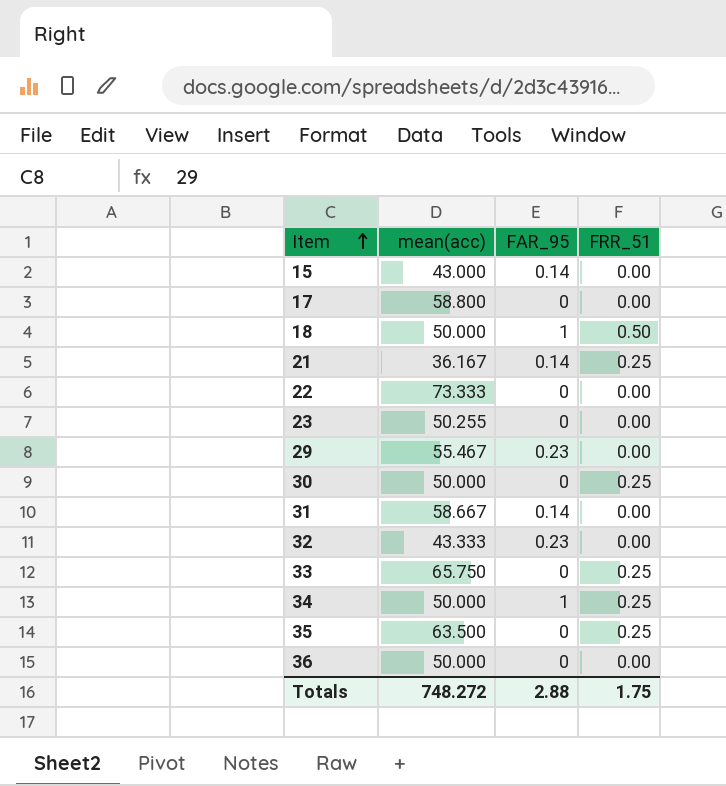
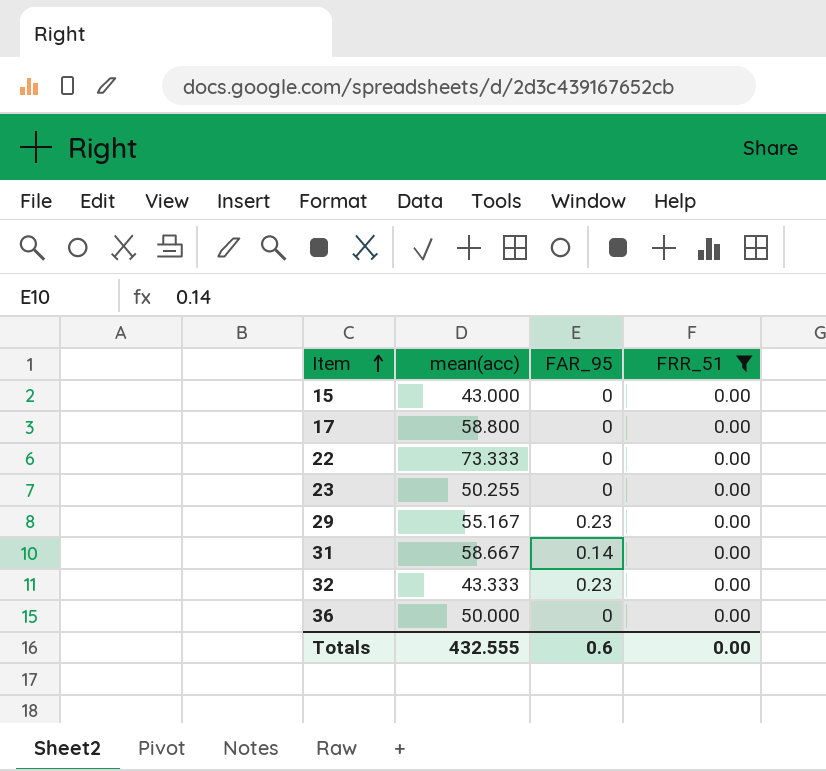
filter: none -> FRR_51 = 0.00
15 | FAR_95: 0.14 -> 0
29 | mean(acc): 55.467 -> 55.167
Totals | mean(acc): 748.272 -> 432.555
Totals | FAR_95: 2.88 -> 0.6
Totals | FRR_51: 1.75 -> 0.00

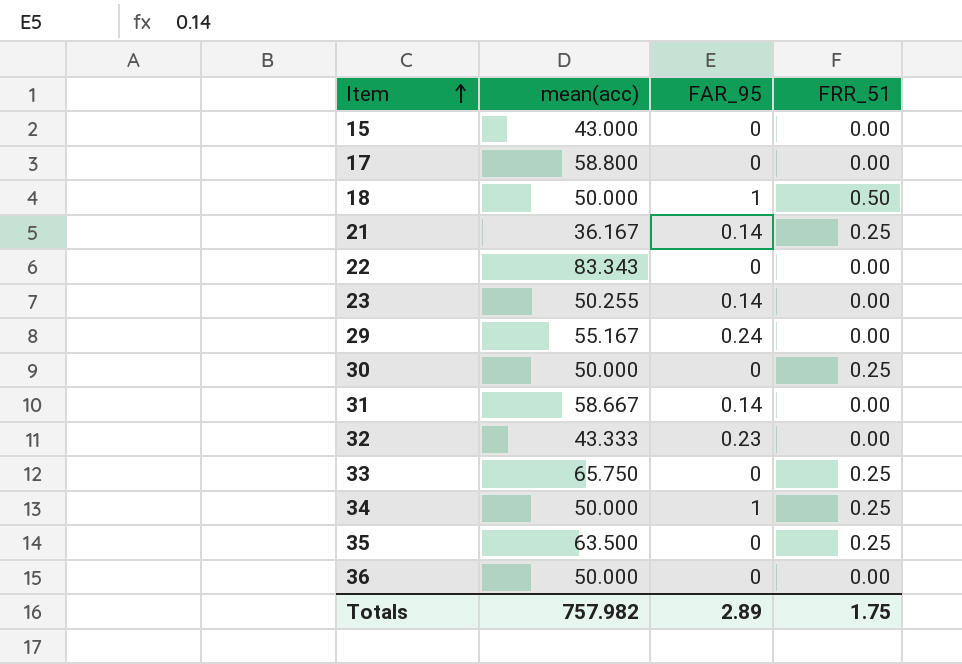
filter: FRR_51 = 0.00 -> none
22 | mean(acc): 73.333 -> 83.343
23 | FAR_95: 0 -> 0.14
29 | FAR_95: 0.23 -> 0.24
Totals | mean(acc): 432.555 -> 757.982
Totals | FAR_95: 0.6 -> 2.89
Totals | FRR_51: 0.00 -> 1.75

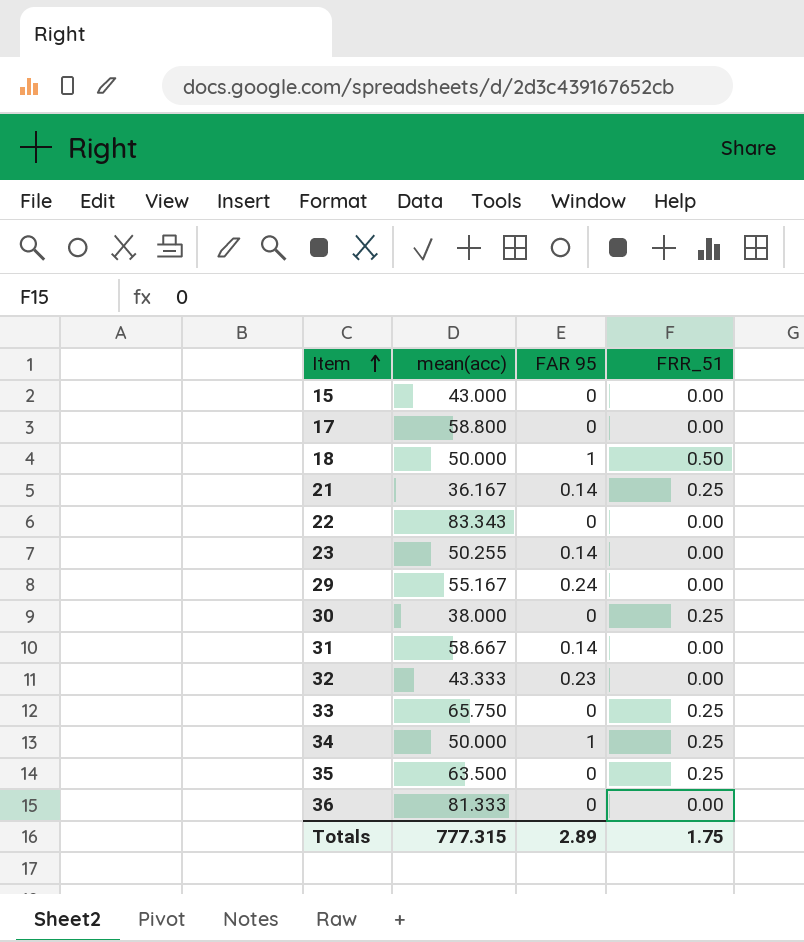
column name: FAR_95 -> FAR 95
30 | mean(acc): 50.000 -> 38.000
36 | mean(acc): 50.000 -> 81.333
Totals | mean(acc): 757.982 -> 777.315

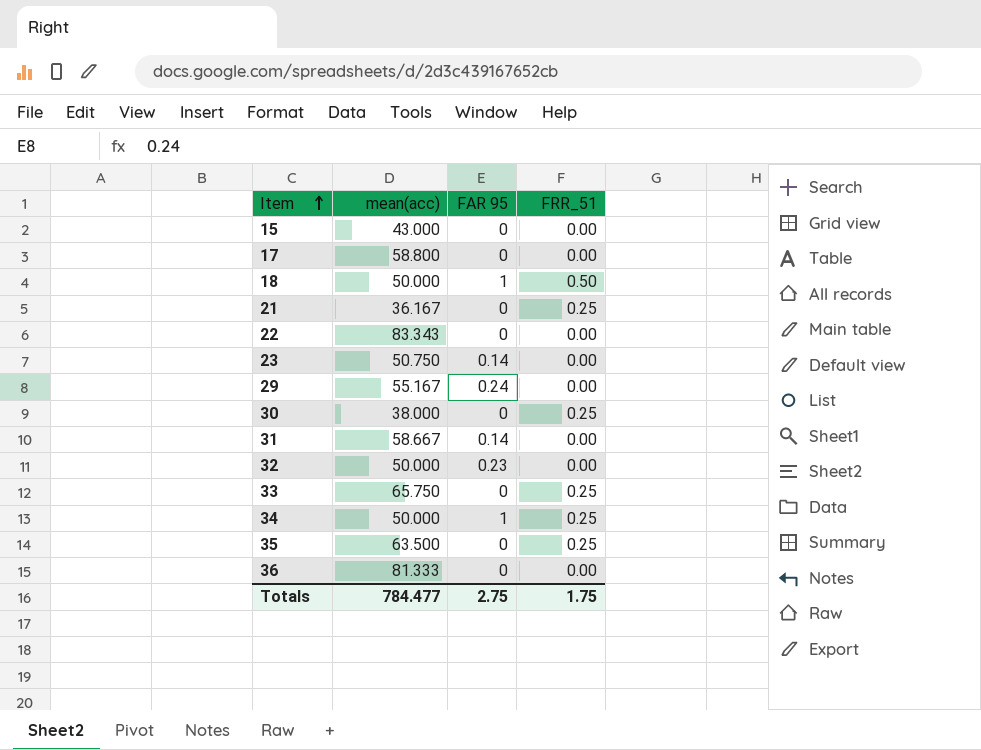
21 | FAR 95: 0.14 -> 0
23 | mean(acc): 50.255 -> 50.750
32 | mean(acc): 43.333 -> 50.000
Totals | mean(acc): 777.315 -> 784.477
Totals | FAR 95: 2.89 -> 2.75

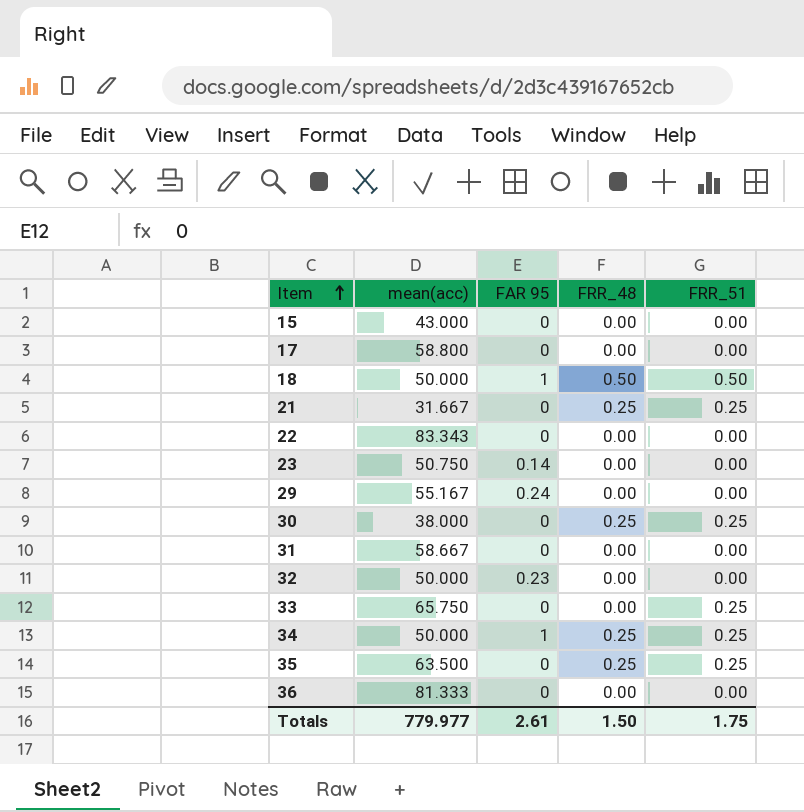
column FRR_48 | position: none -> 4
21 | mean(acc): 36.167 -> 31.667
31 | FAR 95: 0.14 -> 0
Totals | mean(acc): 784.477 -> 779.977
Totals | FAR 95: 2.75 -> 2.61

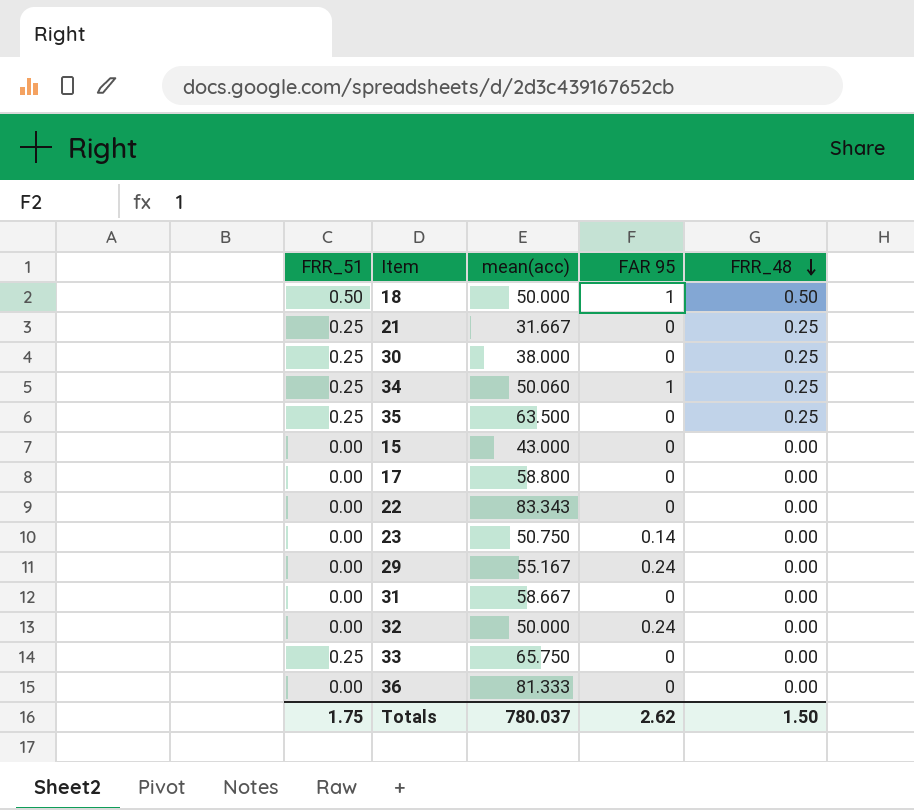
row order: Item ascending -> FRR_48 descending
column FRR_51 | position: 5 -> 1
34 | mean(acc): 50.000 -> 50.060
32 | FAR 95: 0.23 -> 0.24
Totals | mean(acc): 779.977 -> 780.037
Totals | FAR 95: 2.61 -> 2.62

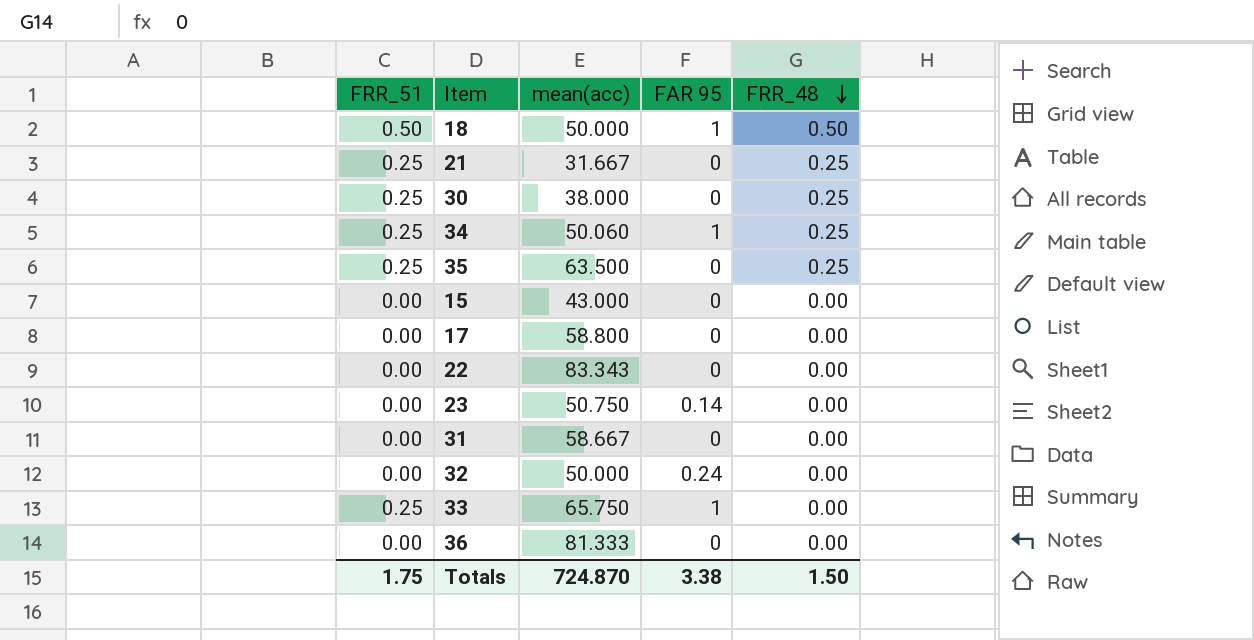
row 29: 0.00 | 55.167 | 0.24 | 0.00 -> none
33 | FAR 95: 0 -> 1
Totals | mean(acc): 780.037 -> 724.870
Totals | FAR 95: 2.62 -> 3.38

